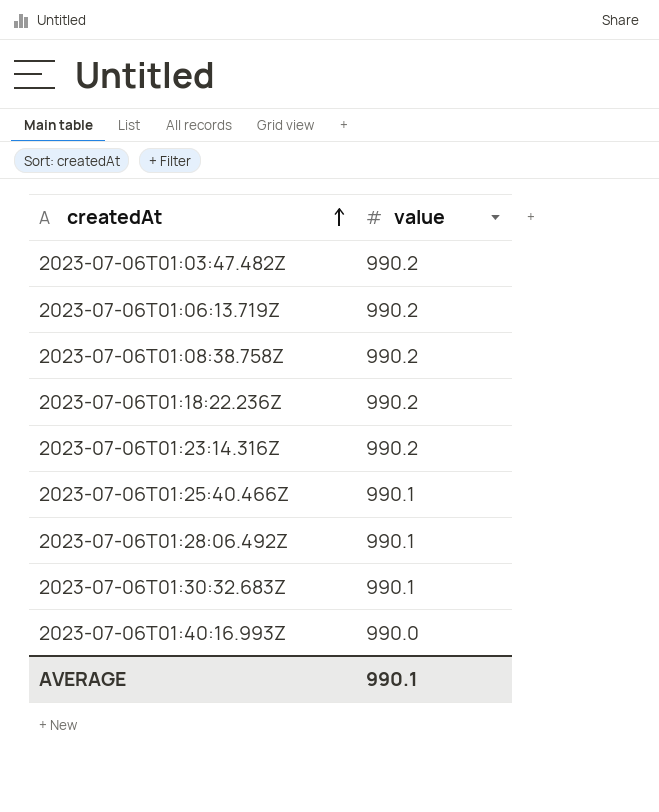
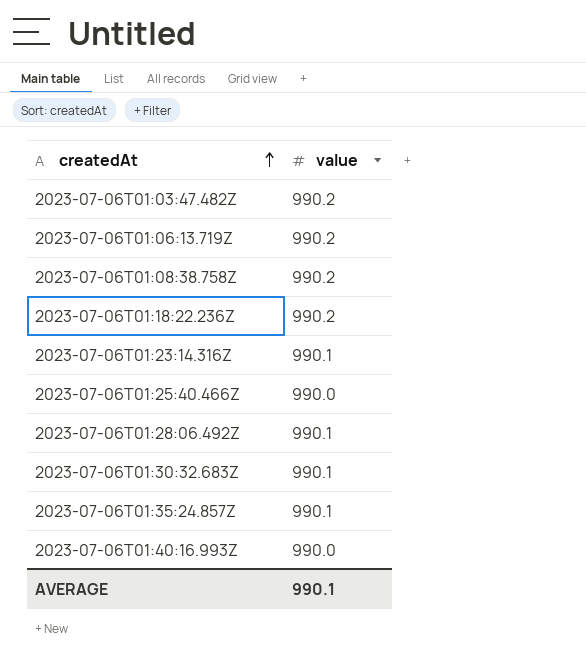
2023-07-06T01:23:14.316Z | value: 990.2 -> 990.1
2023-07-06T01:25:40.466Z | value: 990.1 -> 990.0
row 2023-07-06T01:35:24.857Z: none -> 990.1

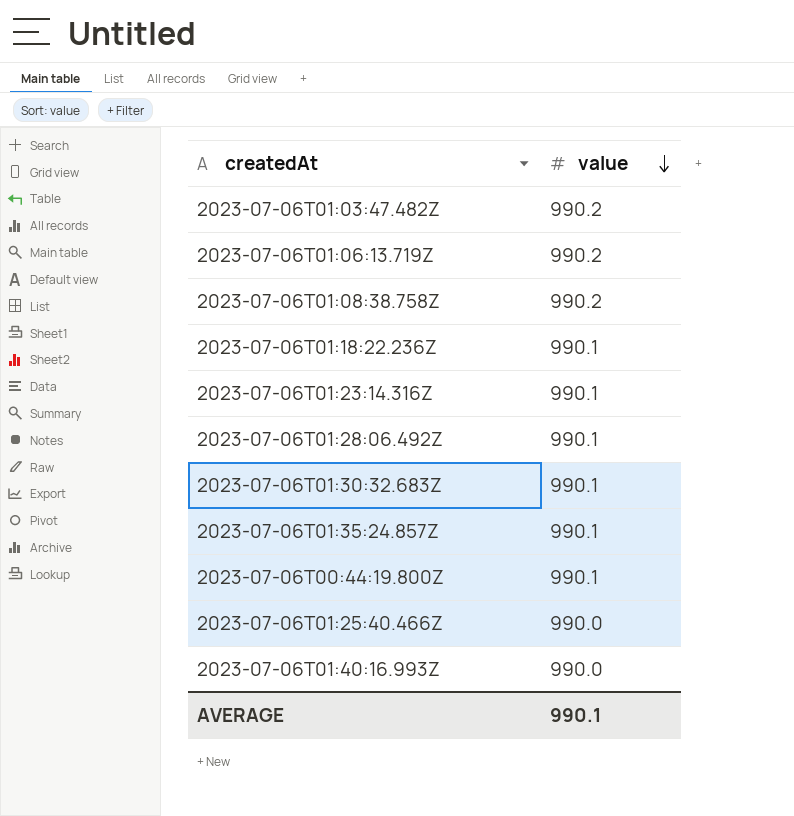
row order: createdAt ascending -> value descending
2023-07-06T01:18:22.236Z | value: 990.2 -> 990.1
row 2023-07-06T00:44:19.800Z: none -> 990.1

